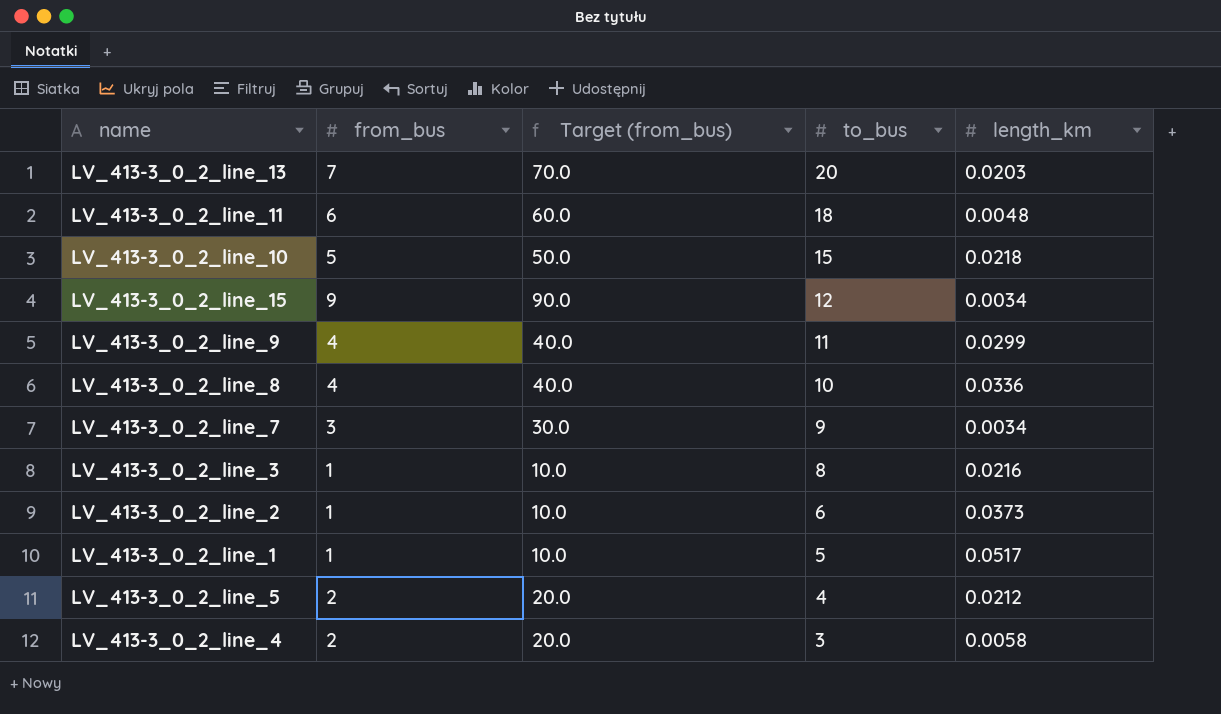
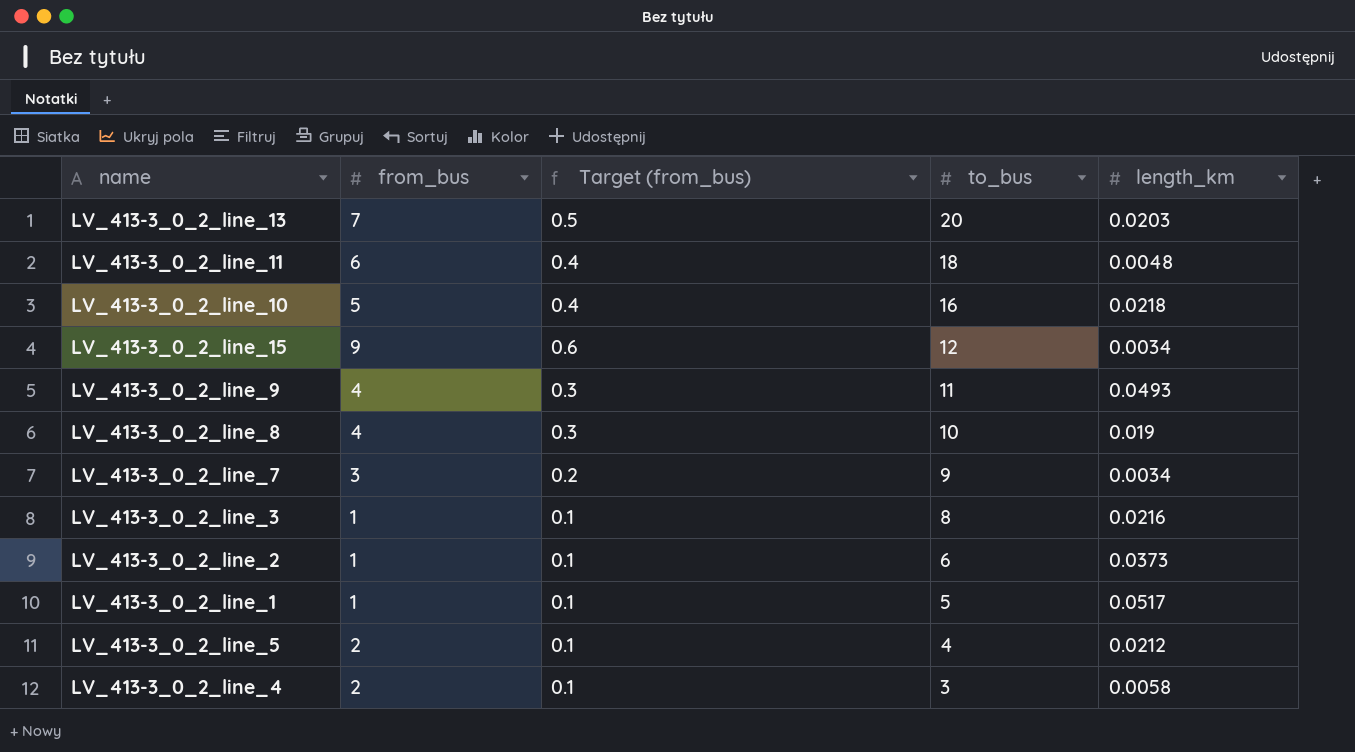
column Target (from_bus) | formula: [from_bus] * 10 -> [from_bus] * 0.07
LV_413-3_0_2_line_10 | to_bus: 15 -> 16
LV_413-3_0_2_line_9 | length_km: 0.0299 -> 0.0493
LV_413-3_0_2_line_8 | length_km: 0.0336 -> 0.019

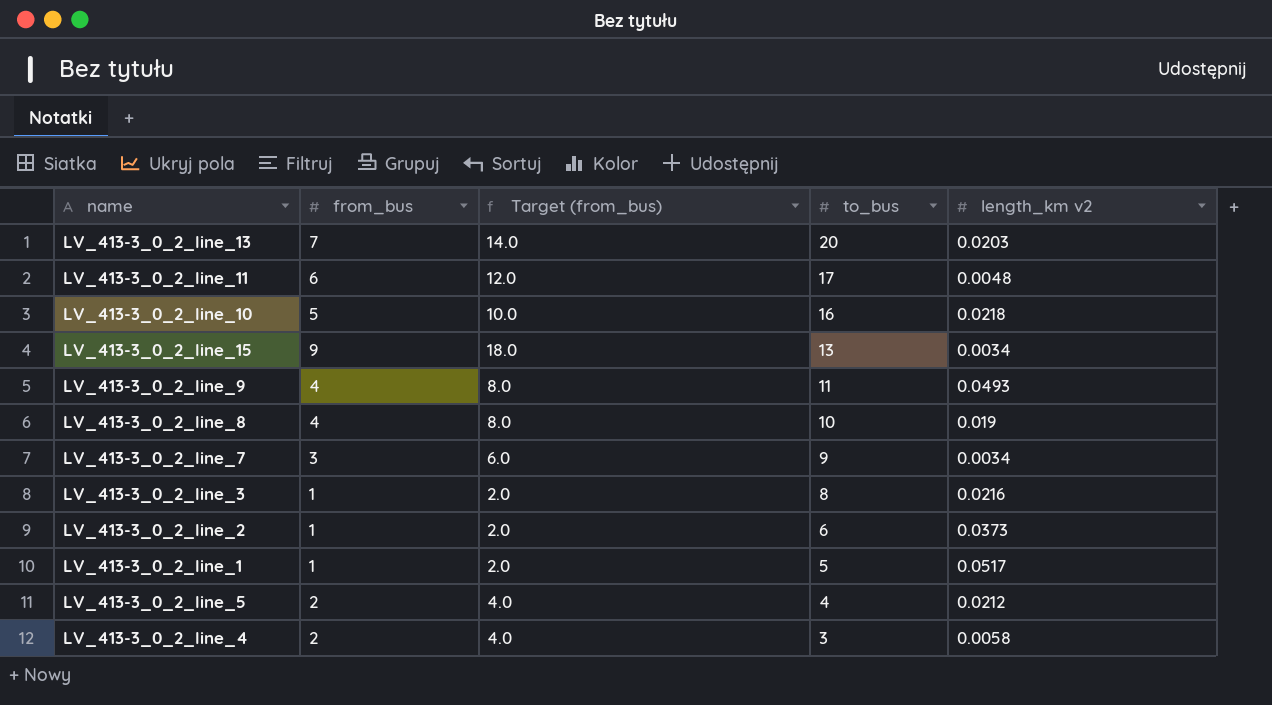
column Target (from_bus) | formula: [from_bus] * 0.07 -> [from_bus] * 2
column name: length_km -> length_km v2
LV_413-3_0_2_line_11 | to_bus: 18 -> 17
LV_413-3_0_2_line_15 | to_bus: 12 -> 13

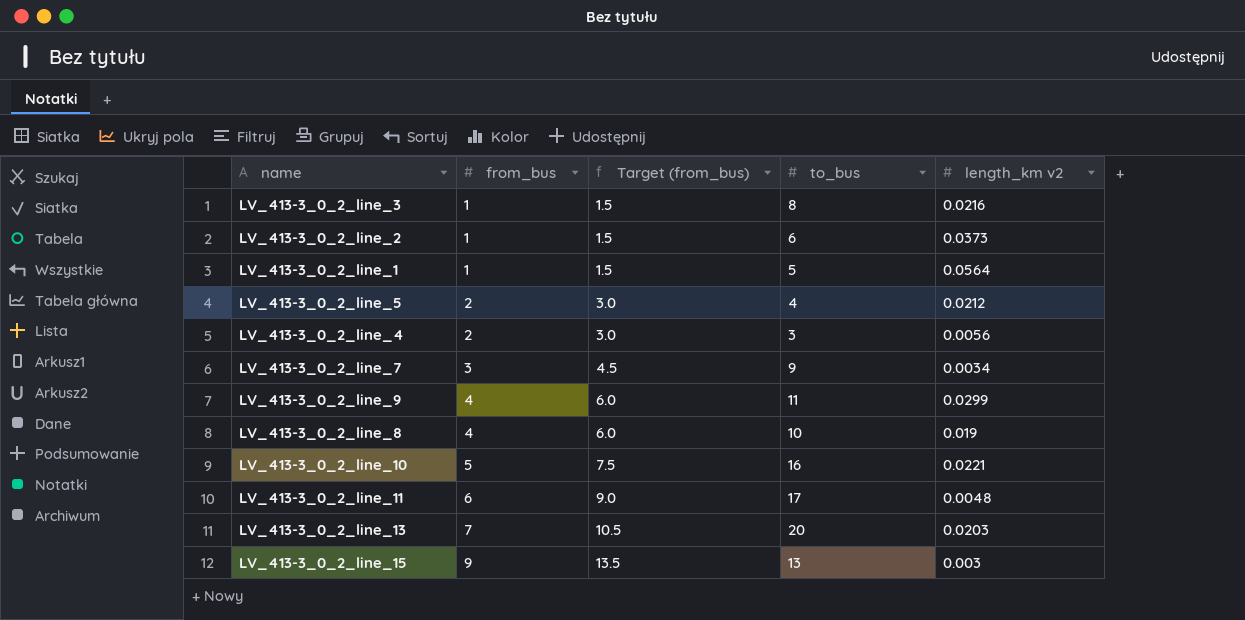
row order: to_bus descending -> from_bus ascending
column Target (from_bus) | formula: [from_bus] * 2 -> [from_bus] * 1.5
LV_413-3_0_2_line_1 | length_km v2: 0.0517 -> 0.0564
LV_413-3_0_2_line_4 | length_km v2: 0.0058 -> 0.0056
LV_413-3_0_2_line_9 | length_km v2: 0.0493 -> 0.0299
LV_413-3_0_2_line_10 | length_km v2: 0.0218 -> 0.0221
LV_413-3_0_2_line_15 | length_km v2: 0.0034 -> 0.003

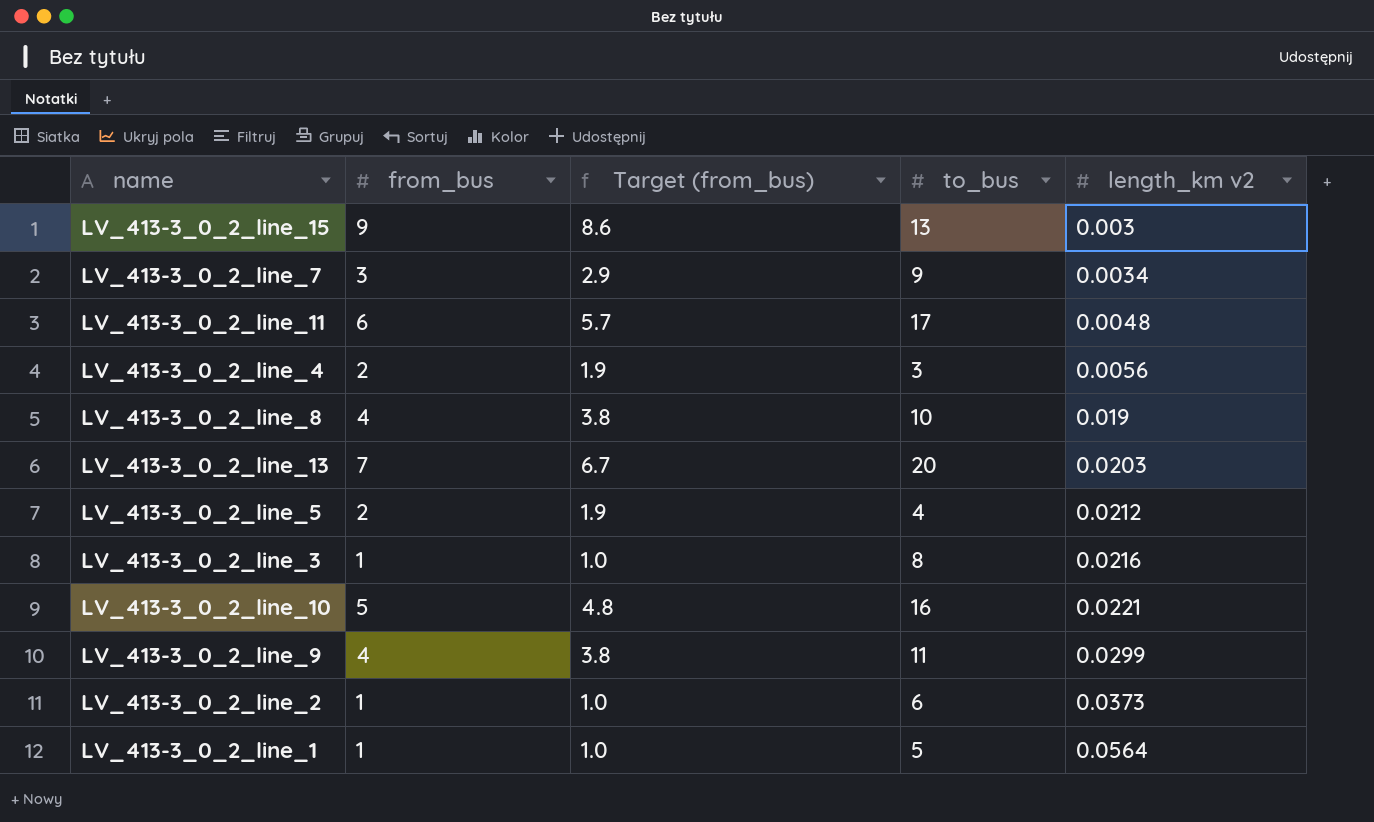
row order: from_bus ascending -> length_km v2 ascending
column Target (from_bus) | formula: [from_bus] * 1.5 -> [from_bus] * 0.95

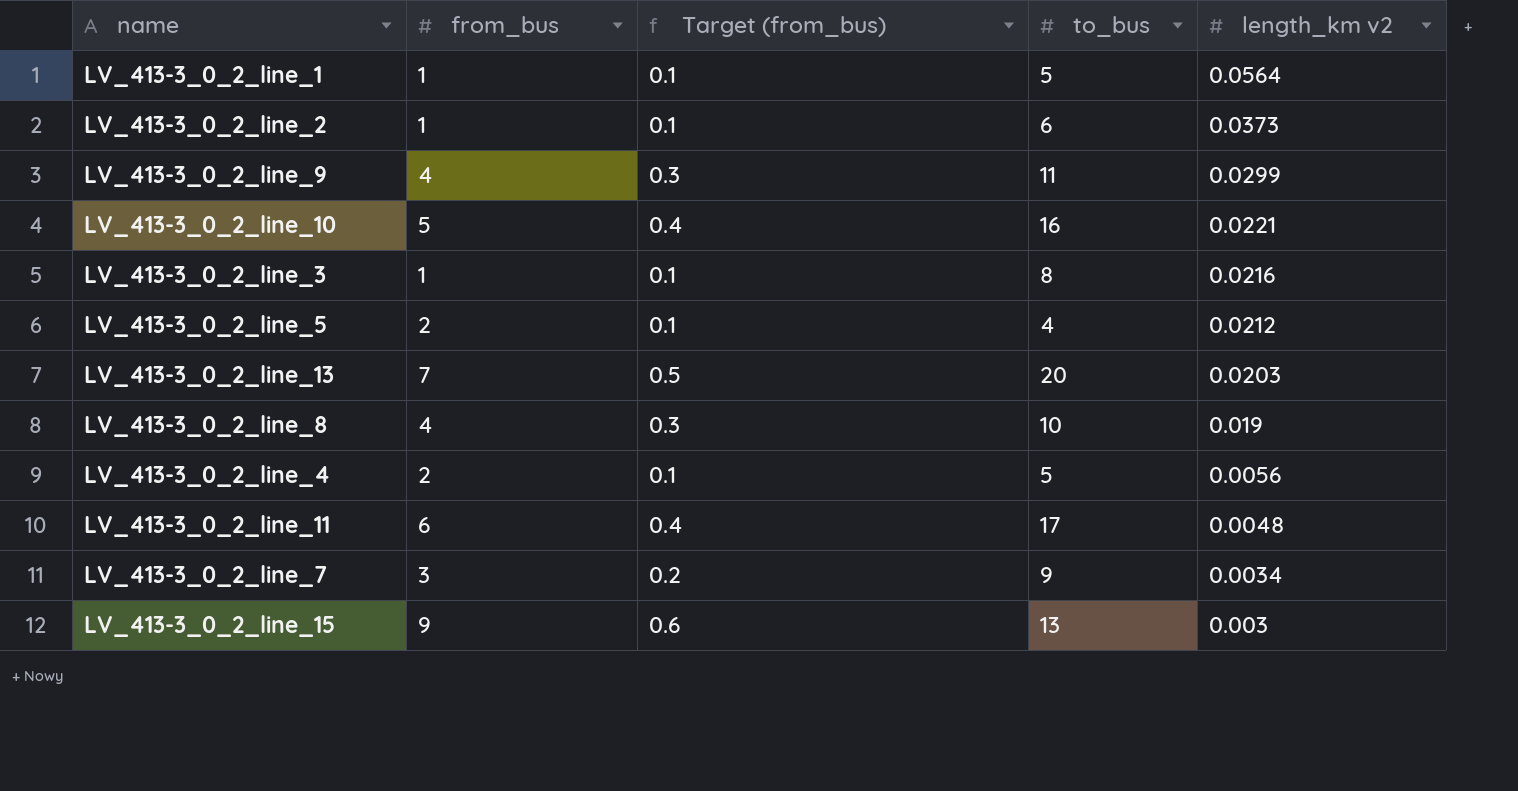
row order: length_km v2 ascending -> length_km v2 descending
column Target (from_bus) | formula: [from_bus] * 0.95 -> [from_bus] * 0.07
LV_413-3_0_2_line_4 | to_bus: 3 -> 5

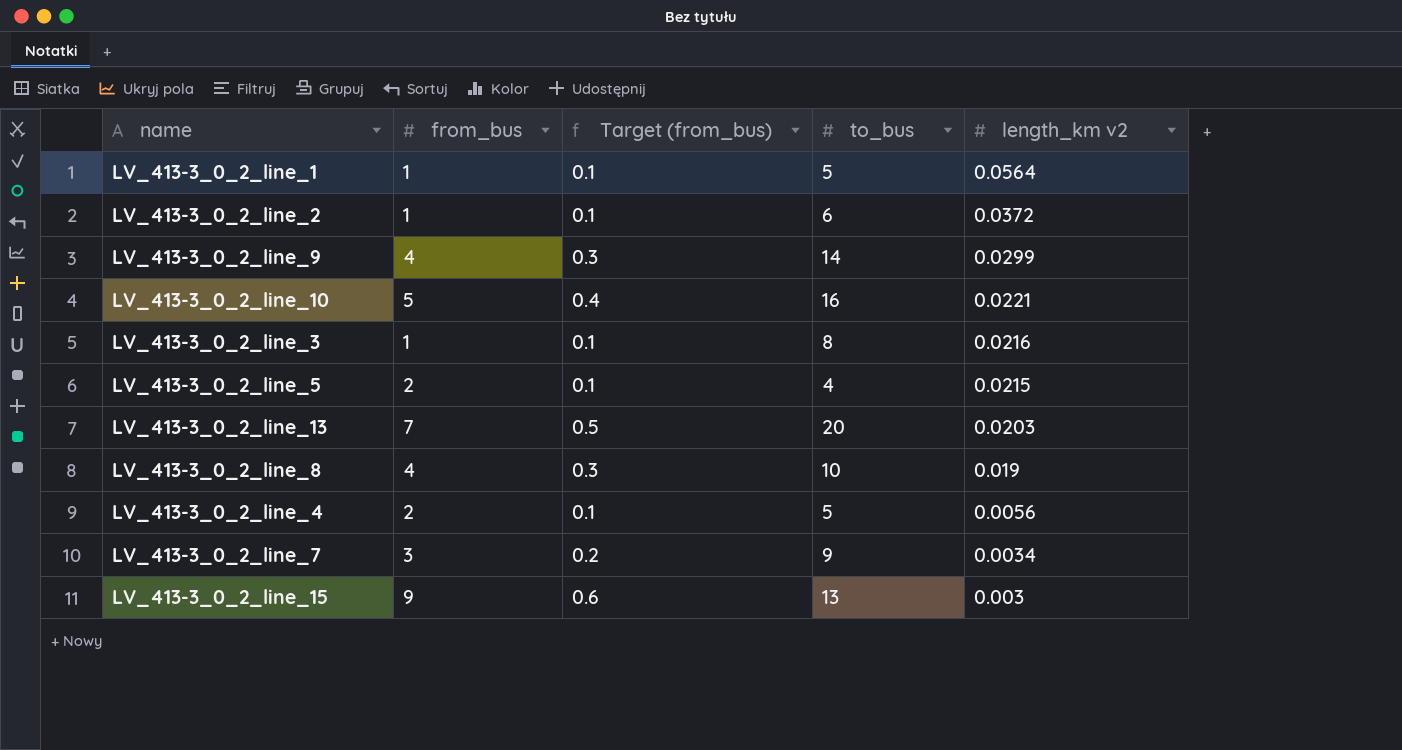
row LV_413-3_0_2_line_11: 6 | 0.4 | 17 | 0.0048 -> none
LV_413-3_0_2_line_2 | length_km v2: 0.0373 -> 0.0372
LV_413-3_0_2_line_9 | to_bus: 11 -> 14
LV_413-3_0_2_line_5 | length_km v2: 0.0212 -> 0.0215

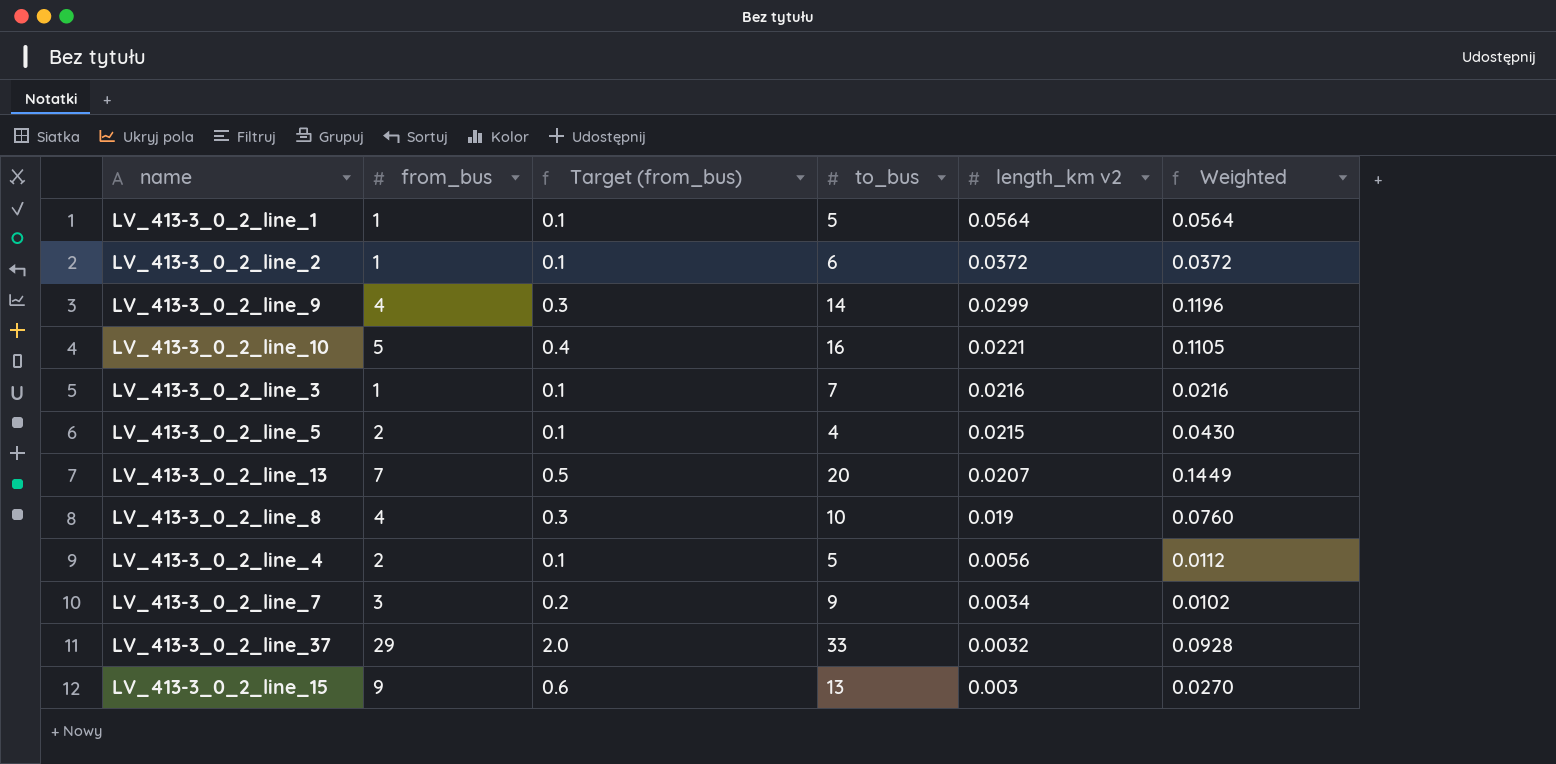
column Weighted | formula: none -> [from_bus] * [length_km v2]
LV_413-3_0_2_line_3 | to_bus: 8 -> 7
LV_413-3_0_2_line_13 | length_km v2: 0.0203 -> 0.0207
row LV_413-3_0_2_line_37: none -> 29 | 2.0 | 33 | 0.0032 | 0.0928

